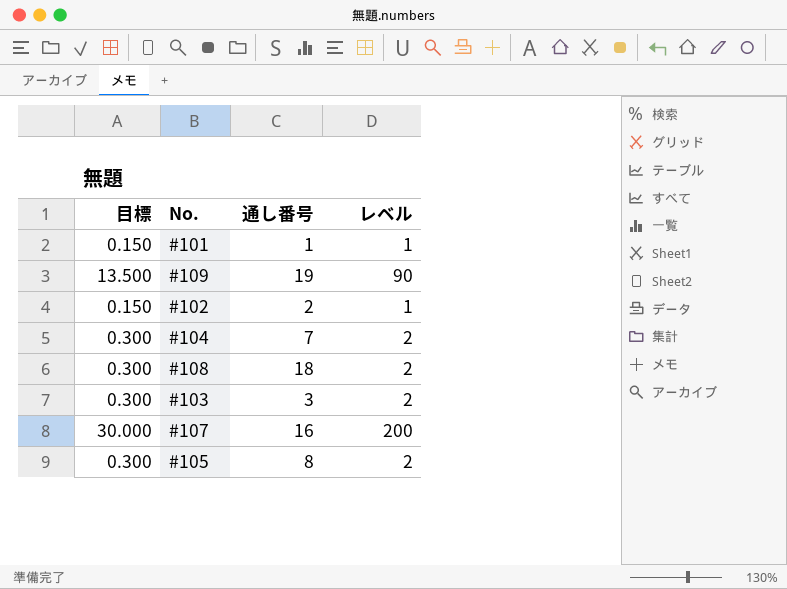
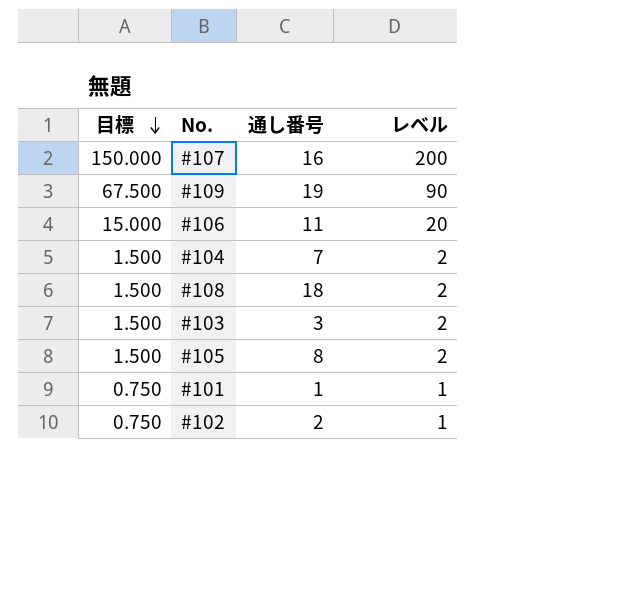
row order: none -> 目標 descending
column 目標 | formula: [レベル] * 0.15 -> [レベル] * 0.75
row #106: none -> 15.000 | 11 | 20

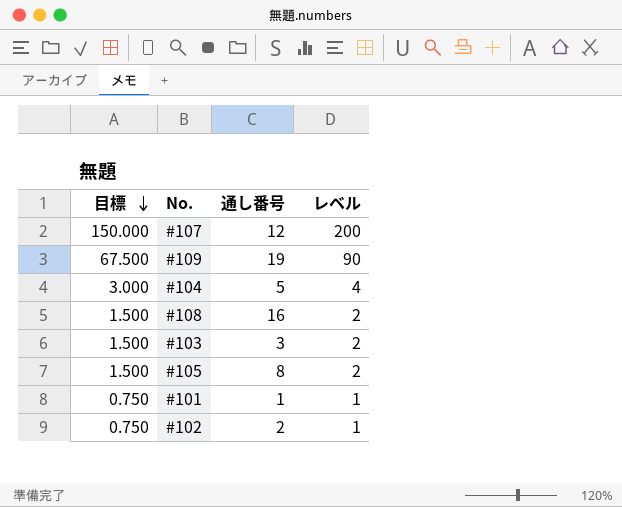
row #106: 15.000 | 11 | 20 -> none
#107 | 通し番号: 16 -> 12
#104 | 目標: 1.500 -> 3.000
#104 | 通し番号: 7 -> 5
#104 | レベル: 2 -> 4
#108 | 通し番号: 18 -> 16

